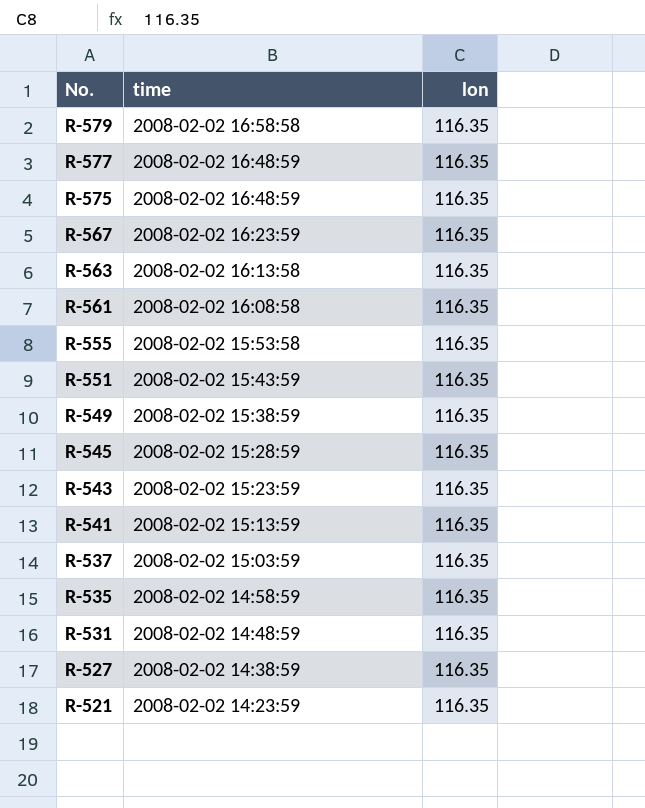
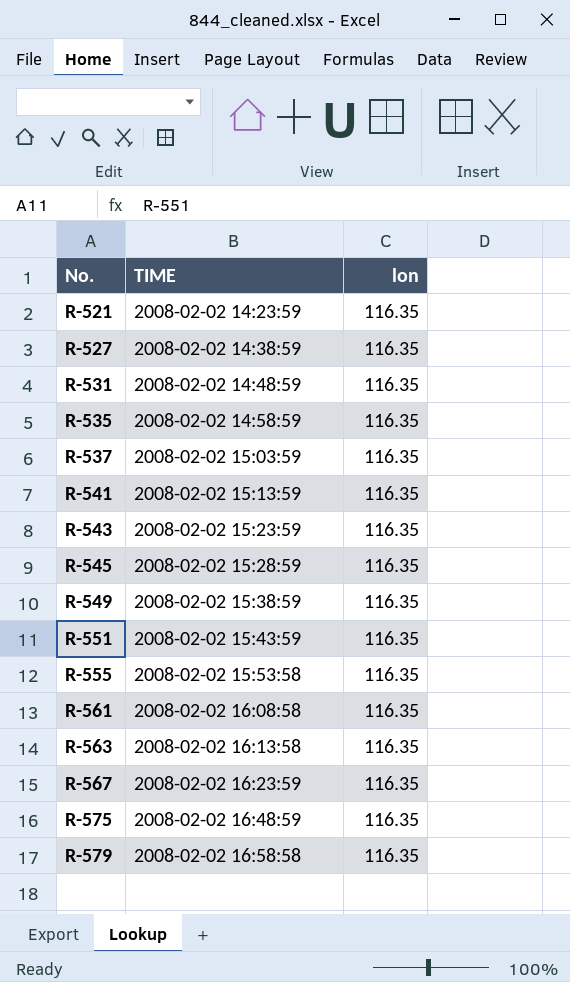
row order: No. descending -> No. ascending
column name: time -> TIME
row R-577: 2008-02-02 16:48:59 | 116.35 -> none

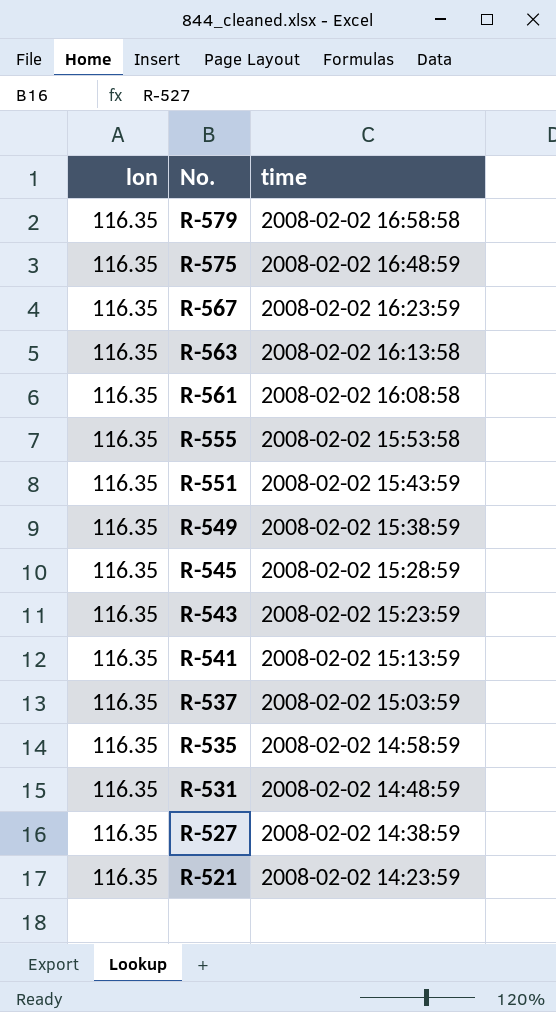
row order: No. ascending -> No. descending
column lon | position: 3 -> 1
column name: TIME -> time

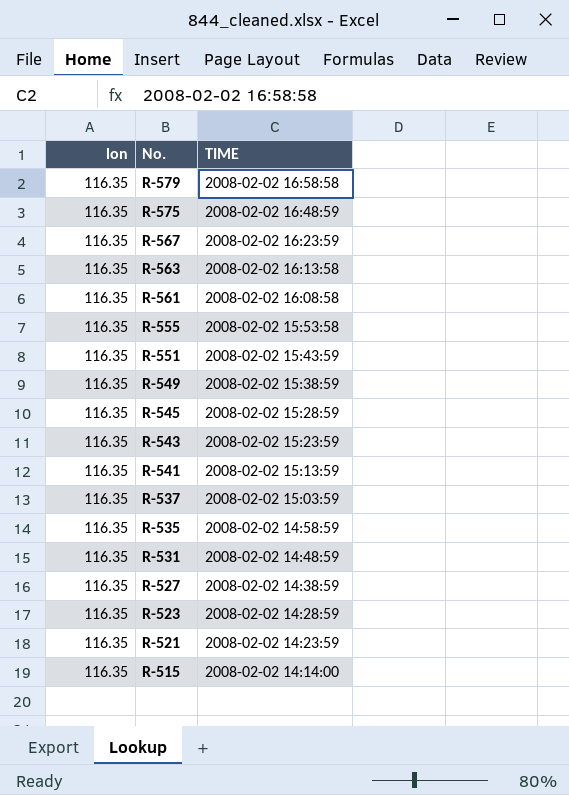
column name: time -> TIME
row R-523: none -> 116.35 | 2008-02-02 14:28:59
row R-515: none -> 116.35 | 2008-02-02 14:14:00

